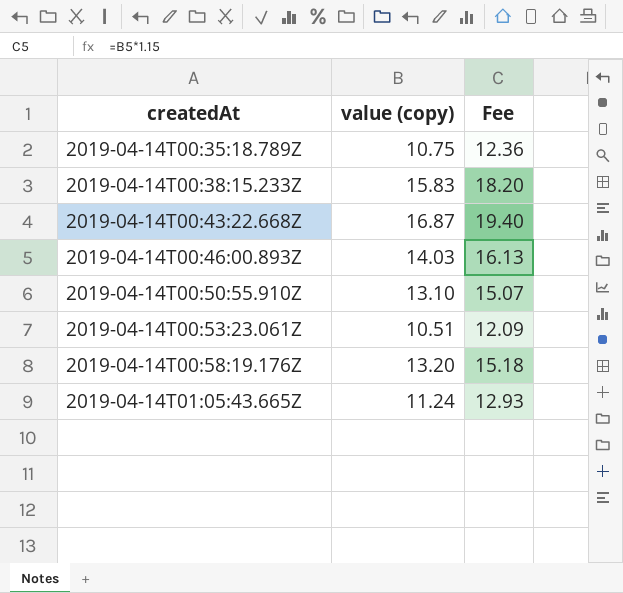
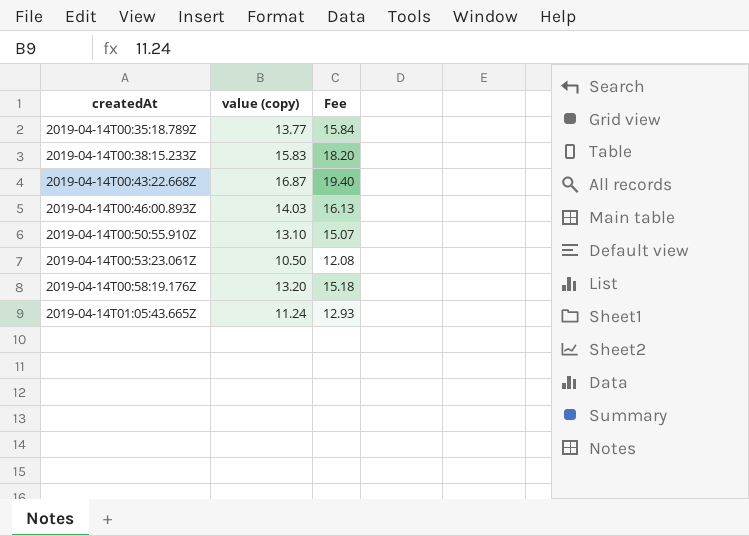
2019-04-14T00:35:18.789Z | value (copy): 10.75 -> 13.77
2019-04-14T00:35:18.789Z | Fee: 12.36 -> 15.84
2019-04-14T00:53:23.061Z | value (copy): 10.51 -> 10.50
2019-04-14T00:53:23.061Z | Fee: 12.09 -> 12.08

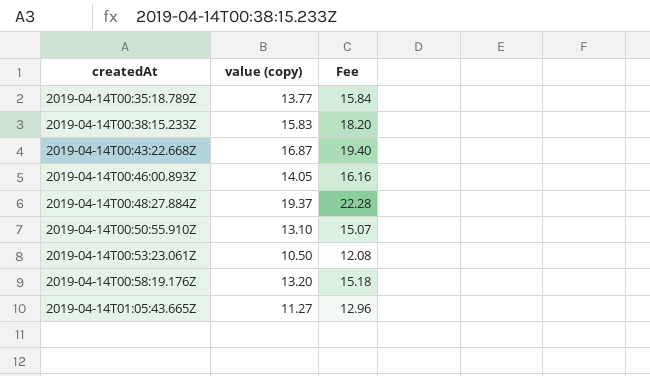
2019-04-14T00:46:00.893Z | value (copy): 14.03 -> 14.05
2019-04-14T00:46:00.893Z | Fee: 16.13 -> 16.16
row 2019-04-14T00:48:27.884Z: none -> 19.37 | 22.28
2019-04-14T01:05:43.665Z | value (copy): 11.24 -> 11.27
2019-04-14T01:05:43.665Z | Fee: 12.93 -> 12.96

